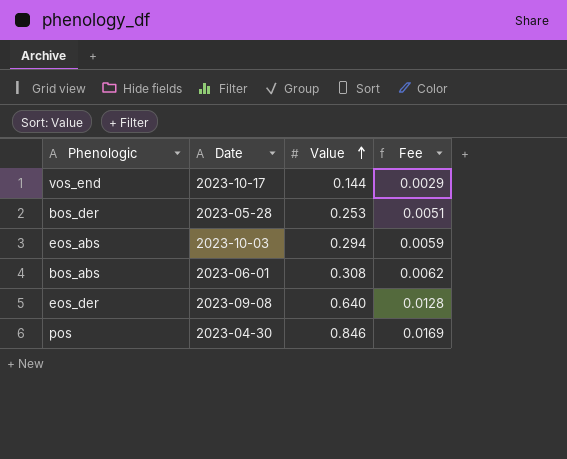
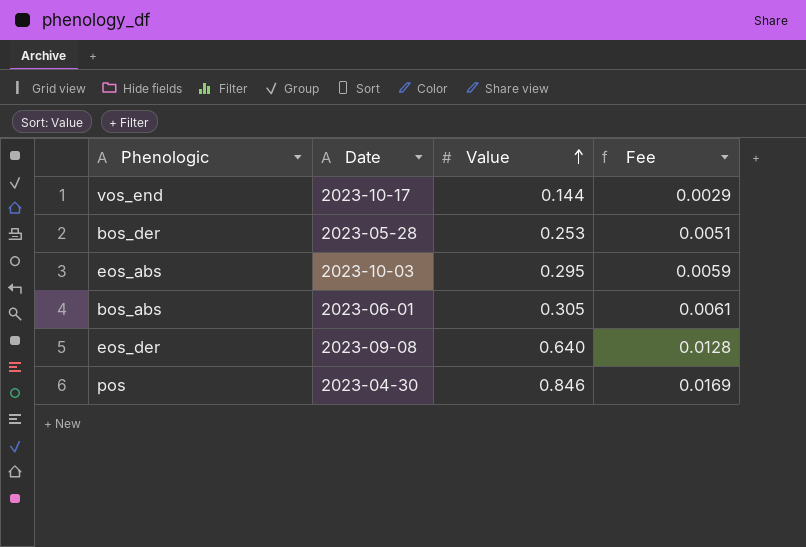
eos_abs | Value: 0.294 -> 0.295
bos_abs | Value: 0.308 -> 0.305
bos_abs | Fee: 0.0062 -> 0.0061

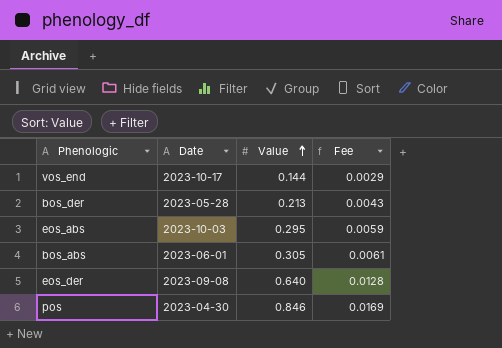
bos_der | Value: 0.253 -> 0.213
bos_der | Fee: 0.0051 -> 0.0043

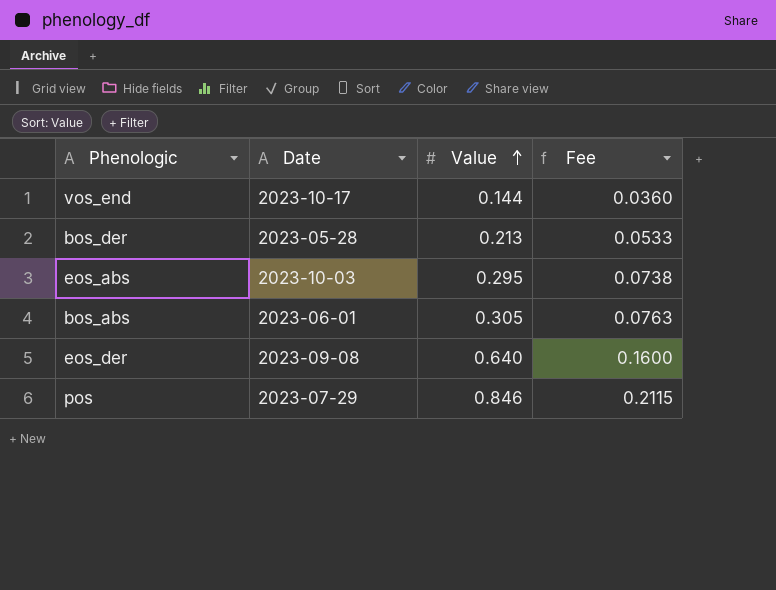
column Fee | formula: [Value] * 0.02 -> [Value] * 0.25
pos | Date: 2023-04-30 -> 2023-07-29

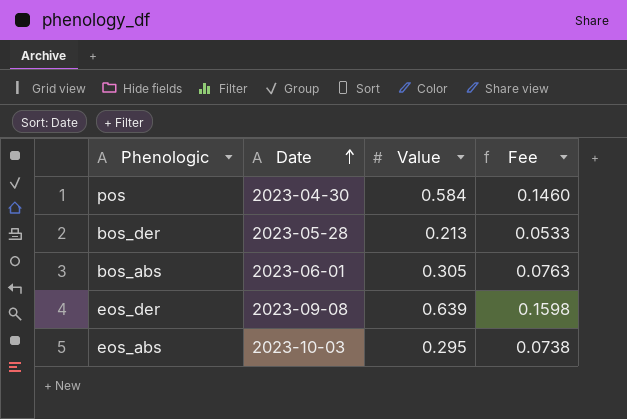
row order: Value ascending -> Date ascending
row vos_end: 2023-10-17 | 0.144 | 0.0360 -> none
pos | Date: 2023-07-29 -> 2023-04-30
pos | Value: 0.846 -> 0.584
pos | Fee: 0.2115 -> 0.1460
eos_der | Value: 0.640 -> 0.639
eos_der | Fee: 0.1600 -> 0.1598

